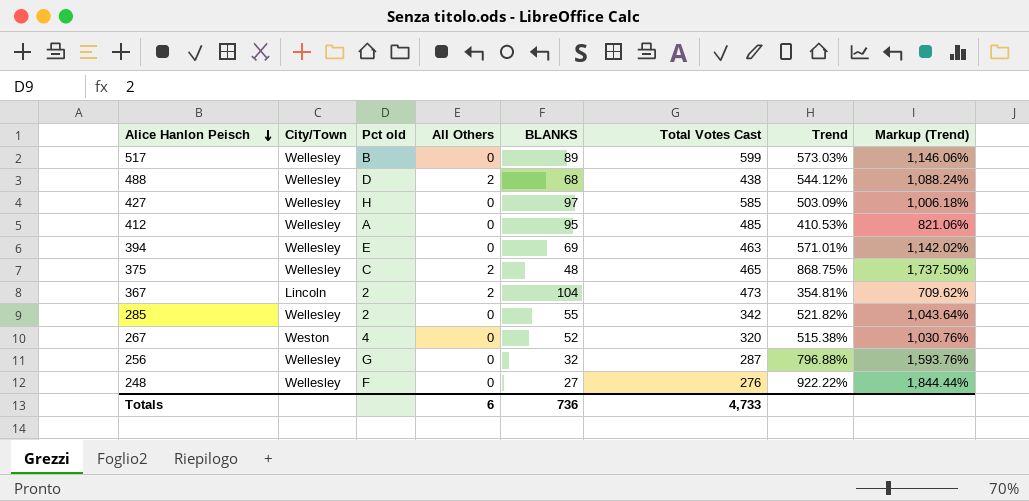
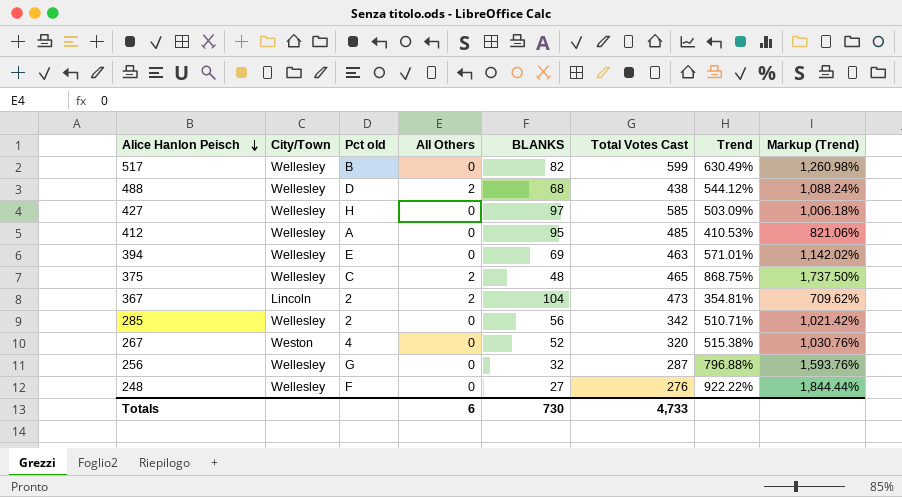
517 | BLANKS: 89 -> 82
517 | Trend: 573.03% -> 630.49%
517 | Markup (Trend): 1,146.06% -> 1,260.98%
285 | BLANKS: 55 -> 56
285 | Trend: 521.82% -> 510.71%
285 | Markup (Trend): 1,043.64% -> 1,021.42%
Totals | BLANKS: 736 -> 730

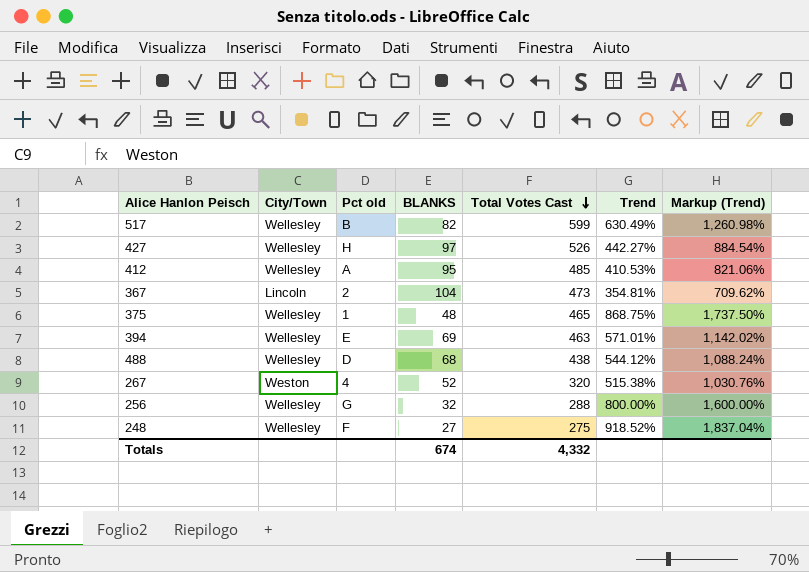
row order: Alice Hanlon Peisch descending -> Total Votes Cast descending
column All Others | position: 4 -> none
row 285: Wellesley | 2 | 0 | 56 | 342 | 510.71% | 1,021.42% -> none
427 | Total Votes Cast: 585 -> 526
427 | Trend: 503.09% -> 442.27%
427 | Markup (Trend): 1,006.18% -> 884.54%
375 | Pct old: C -> 1
256 | Total Votes Cast: 287 -> 288
256 | Trend: 796.88% -> 800.00%
256 | Markup (Trend): 1,593.76% -> 1,600.00%
248 | Total Votes Cast: 276 -> 275
248 | Trend: 922.22% -> 918.52%
248 | Markup (Trend): 1,844.44% -> 1,837.04%
Totals | BLANKS: 730 -> 674
Totals | Total Votes Cast: 4,733 -> 4,332

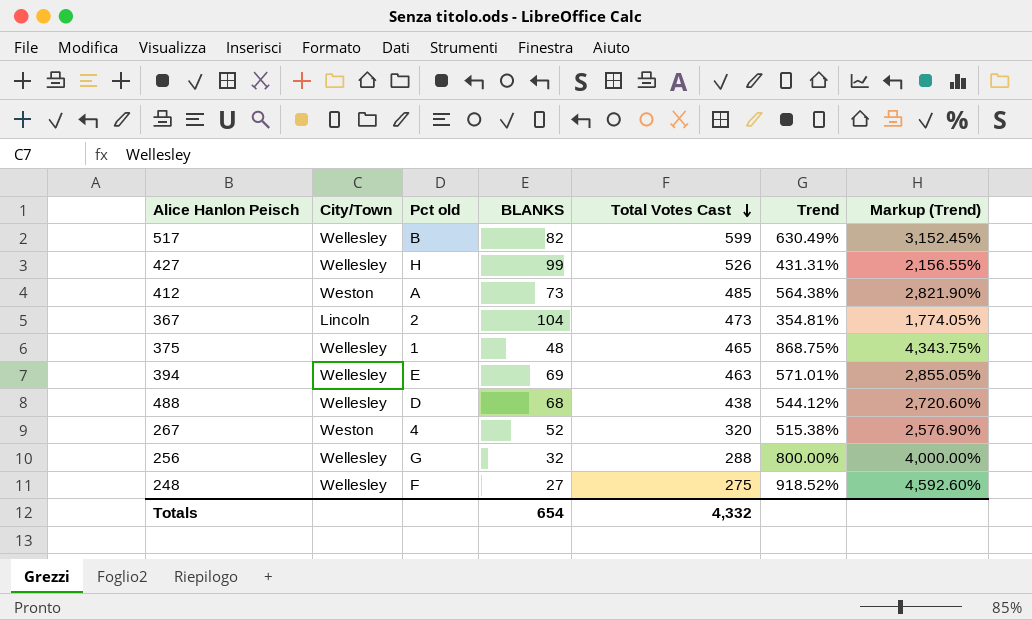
column Markup (Trend) | formula: [Trend] * 2 -> [Trend] * 5
427 | BLANKS: 97 -> 99
427 | Trend: 442.27% -> 431.31%
412 | City/Town: Wellesley -> Weston
412 | BLANKS: 95 -> 73
412 | Trend: 410.53% -> 564.38%
Totals | BLANKS: 674 -> 654

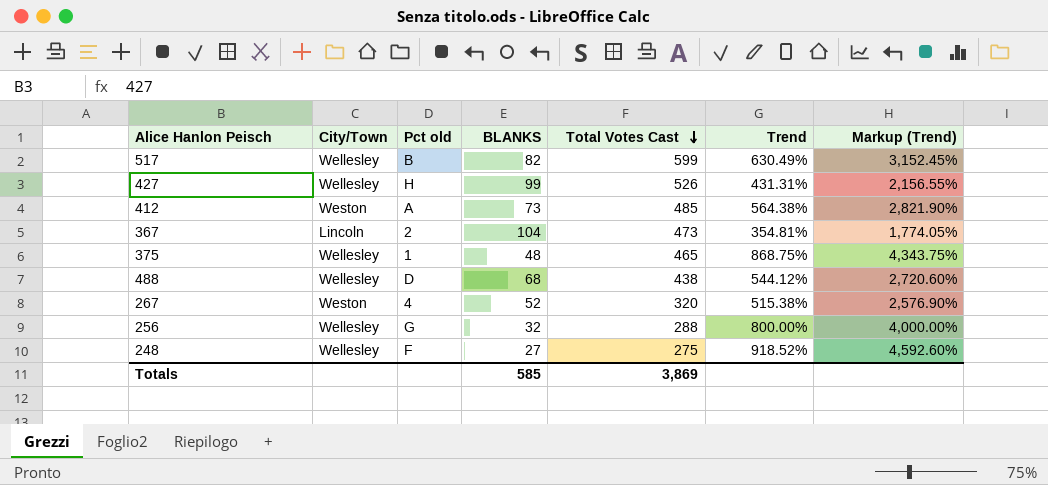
row 394: Wellesley | E | 69 | 463 | 571.01% | 2,855.05% -> none
Totals | BLANKS: 654 -> 585
Totals | Total Votes Cast: 4,332 -> 3,869

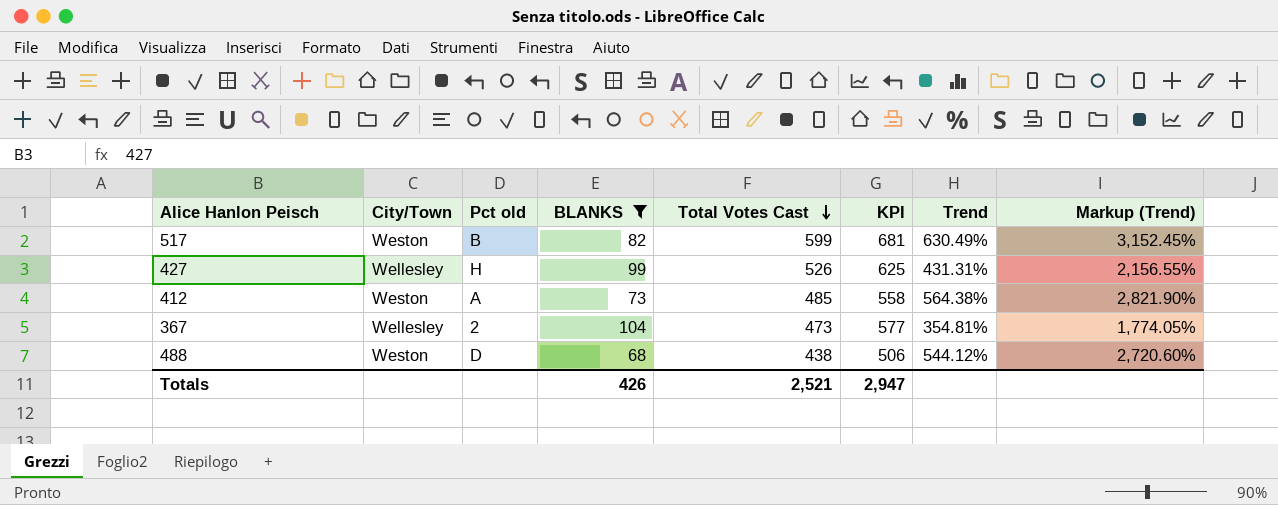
filter: none -> BLANKS >= 68
column KPI | formula: none -> [BLANKS] + [Total Votes Cast]
517 | City/Town: Wellesley -> Weston
367 | City/Town: Lincoln -> Wellesley
488 | City/Town: Wellesley -> Weston
Totals | BLANKS: 585 -> 426
Totals | Total Votes Cast: 3,869 -> 2,521

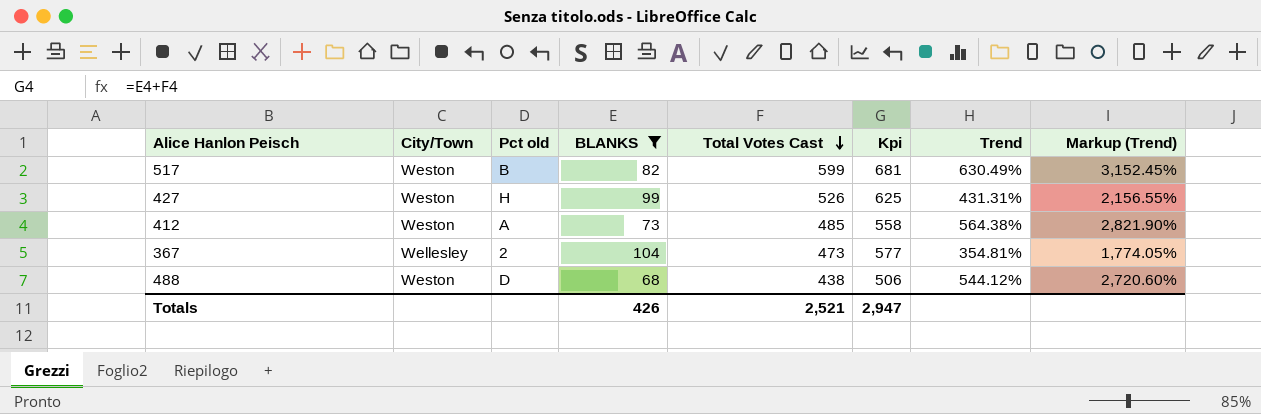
column name: KPI -> Kpi
427 | City/Town: Wellesley -> Weston

